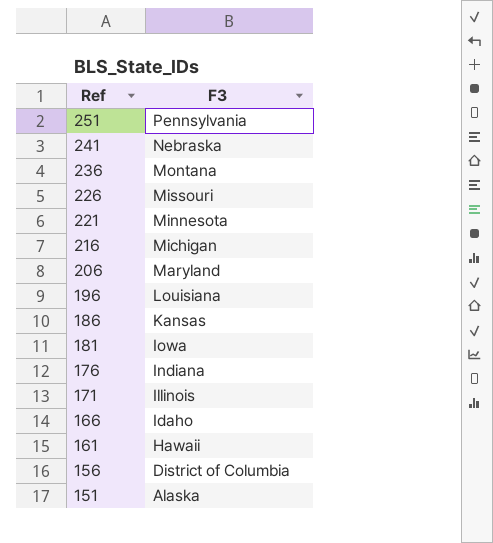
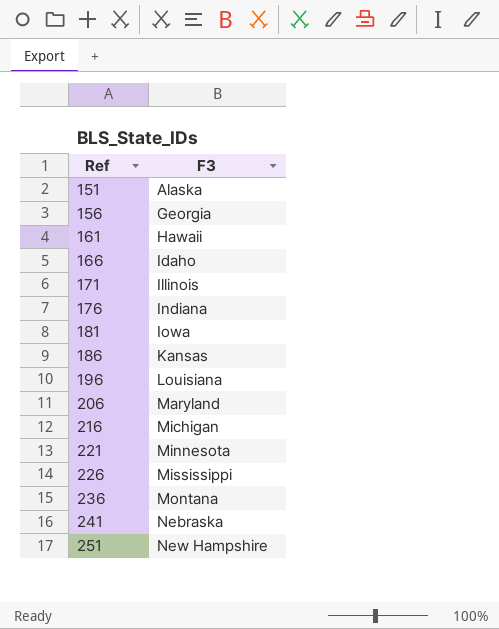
row order: Ref descending -> Ref ascending
156 | F3: District of Columbia -> Georgia
226 | F3: Missouri -> Mississippi
251 | F3: Pennsylvania -> New Hampshire

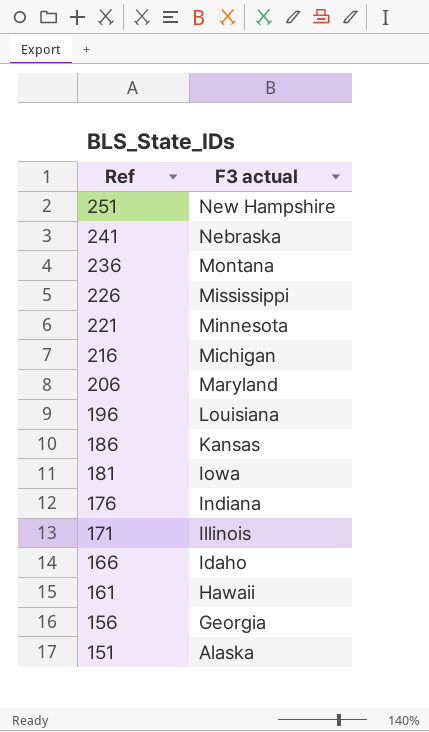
row order: Ref ascending -> Ref descending
column name: F3 -> F3 actual

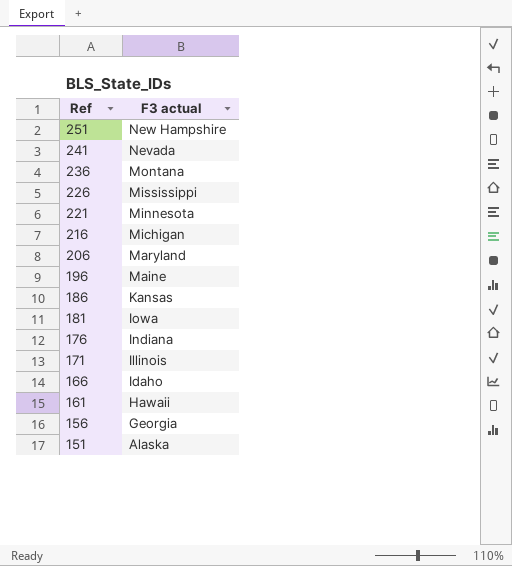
241 | F3 actual: Nebraska -> Nevada
196 | F3 actual: Louisiana -> Maine

